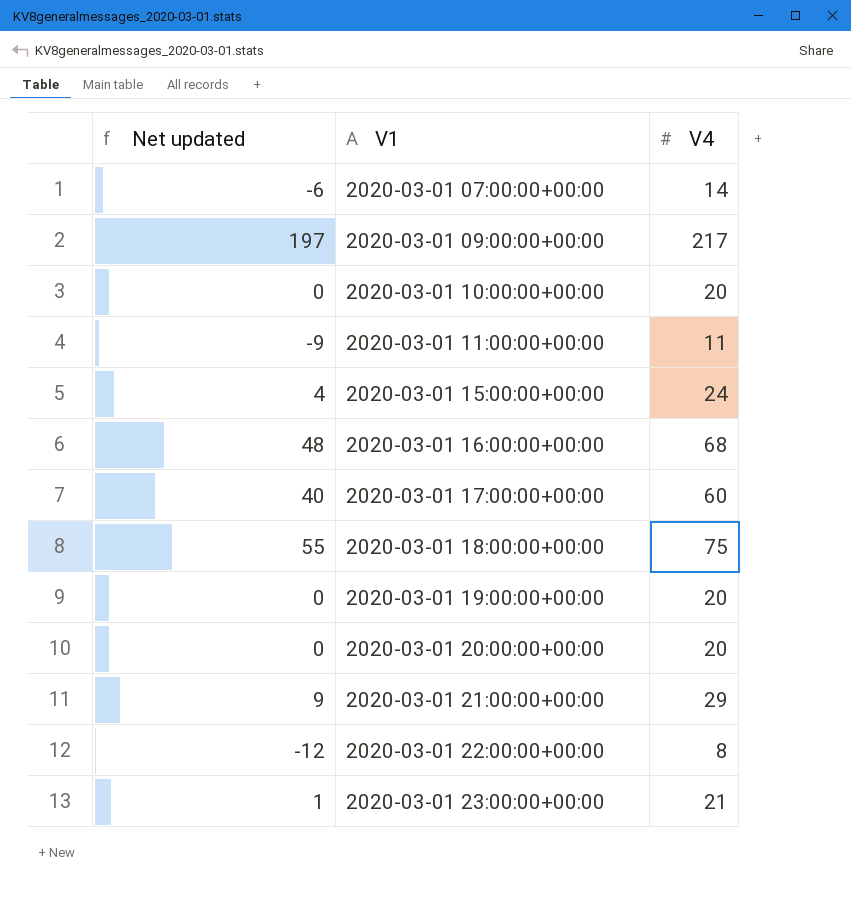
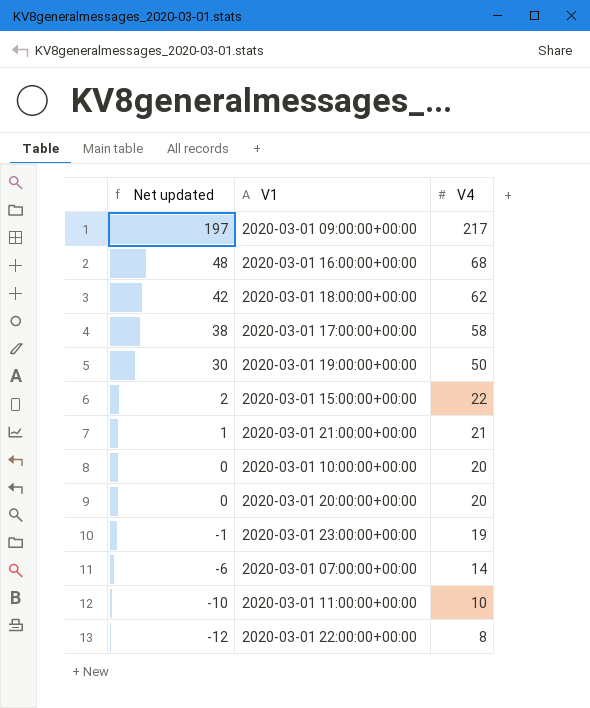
row order: V1 ascending -> Net updated descending
2020-03-01 18:00:00+00:00 | Net updated: 55 -> 42
2020-03-01 18:00:00+00:00 | V4: 75 -> 62
2020-03-01 17:00:00+00:00 | Net updated: 40 -> 38
2020-03-01 17:00:00+00:00 | V4: 60 -> 58
2020-03-01 19:00:00+00:00 | Net updated: 0 -> 30
2020-03-01 19:00:00+00:00 | V4: 20 -> 50
2020-03-01 15:00:00+00:00 | Net updated: 4 -> 2
2020-03-01 15:00:00+00:00 | V4: 24 -> 22
2020-03-01 21:00:00+00:00 | Net updated: 9 -> 1
2020-03-01 21:00:00+00:00 | V4: 29 -> 21
2020-03-01 23:00:00+00:00 | Net updated: 1 -> -1
2020-03-01 23:00:00+00:00 | V4: 21 -> 19
2020-03-01 11:00:00+00:00 | Net updated: -9 -> -10
2020-03-01 11:00:00+00:00 | V4: 11 -> 10

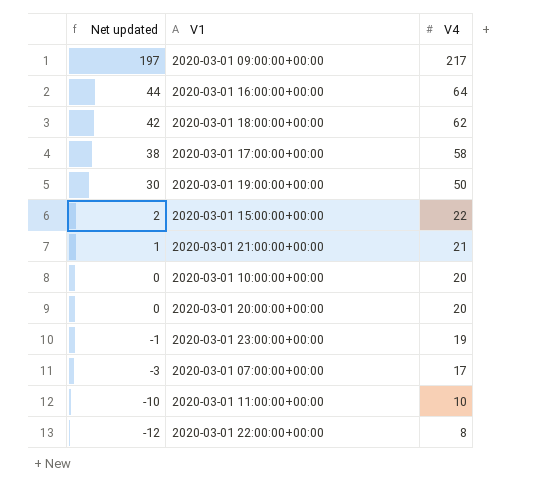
2020-03-01 16:00:00+00:00 | Net updated: 48 -> 44
2020-03-01 16:00:00+00:00 | V4: 68 -> 64
2020-03-01 07:00:00+00:00 | Net updated: -6 -> -3
2020-03-01 07:00:00+00:00 | V4: 14 -> 17

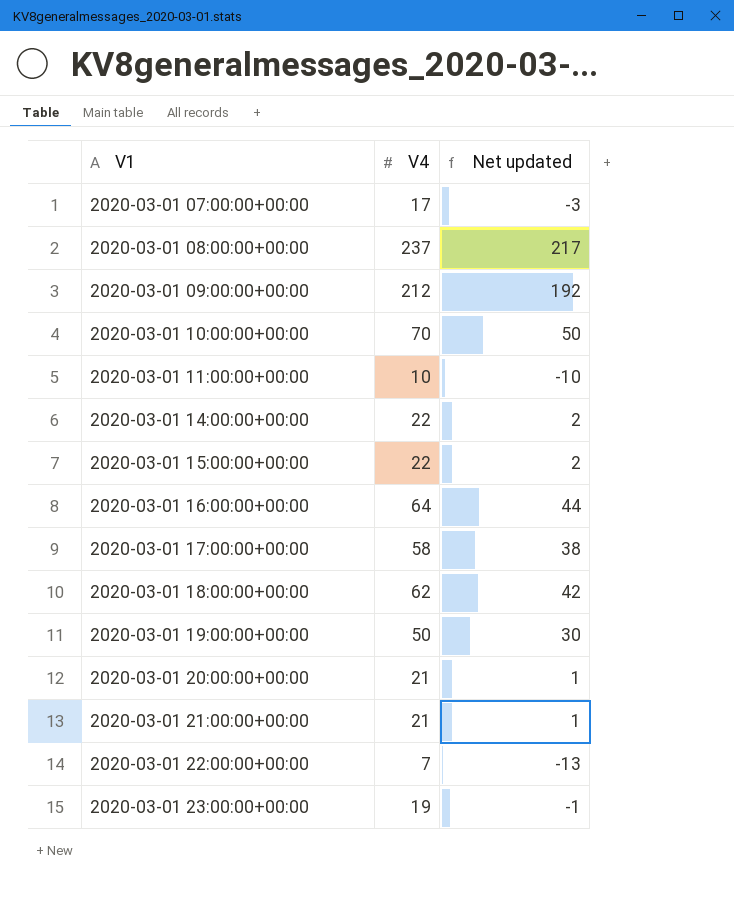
row order: Net updated descending -> V1 ascending
column Net updated | position: 1 -> 3
row 2020-03-01 08:00:00+00:00: none -> 237 | 217
2020-03-01 09:00:00+00:00 | V4: 217 -> 212
2020-03-01 09:00:00+00:00 | Net updated: 197 -> 192
2020-03-01 10:00:00+00:00 | V4: 20 -> 70
2020-03-01 10:00:00+00:00 | Net updated: 0 -> 50
row 2020-03-01 14:00:00+00:00: none -> 22 | 2
2020-03-01 20:00:00+00:00 | V4: 20 -> 21
2020-03-01 20:00:00+00:00 | Net updated: 0 -> 1
2020-03-01 22:00:00+00:00 | V4: 8 -> 7
2020-03-01 22:00:00+00:00 | Net updated: -12 -> -13

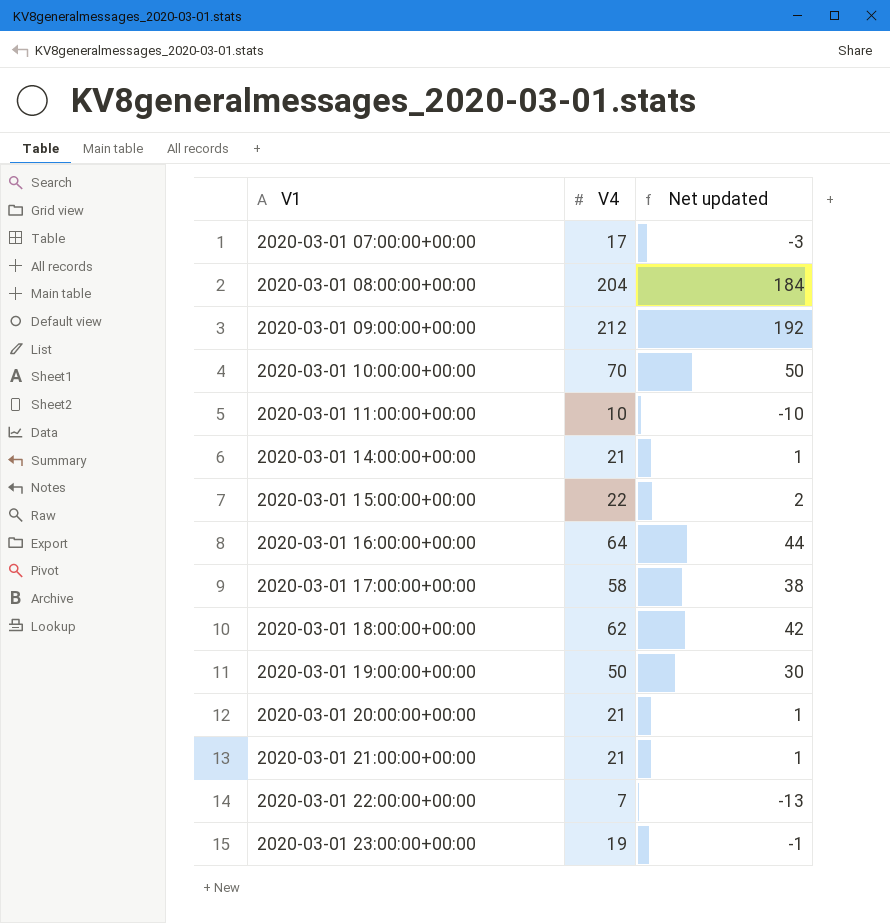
2020-03-01 08:00:00+00:00 | V4: 237 -> 204
2020-03-01 08:00:00+00:00 | Net updated: 217 -> 184
2020-03-01 14:00:00+00:00 | V4: 22 -> 21
2020-03-01 14:00:00+00:00 | Net updated: 2 -> 1

